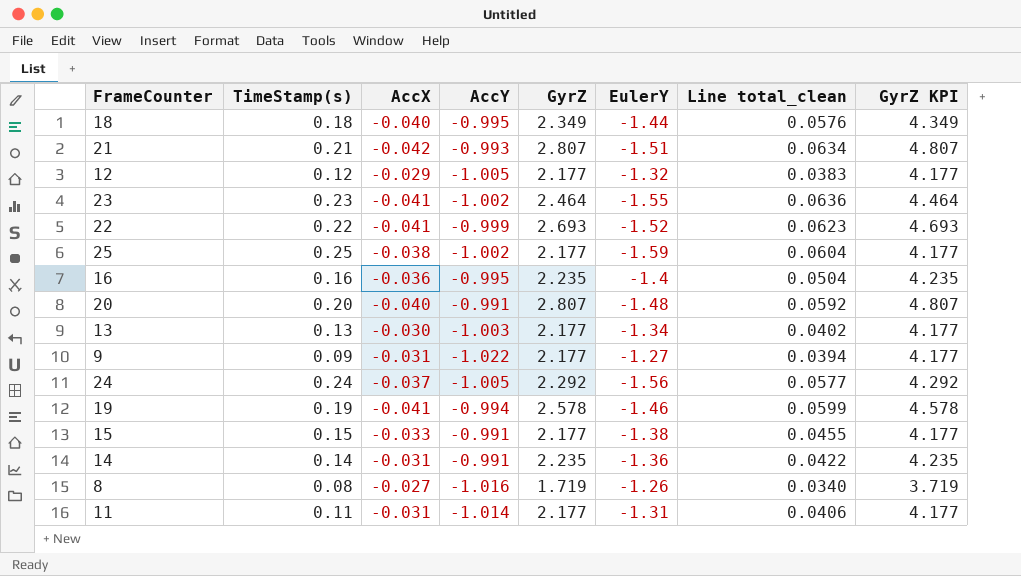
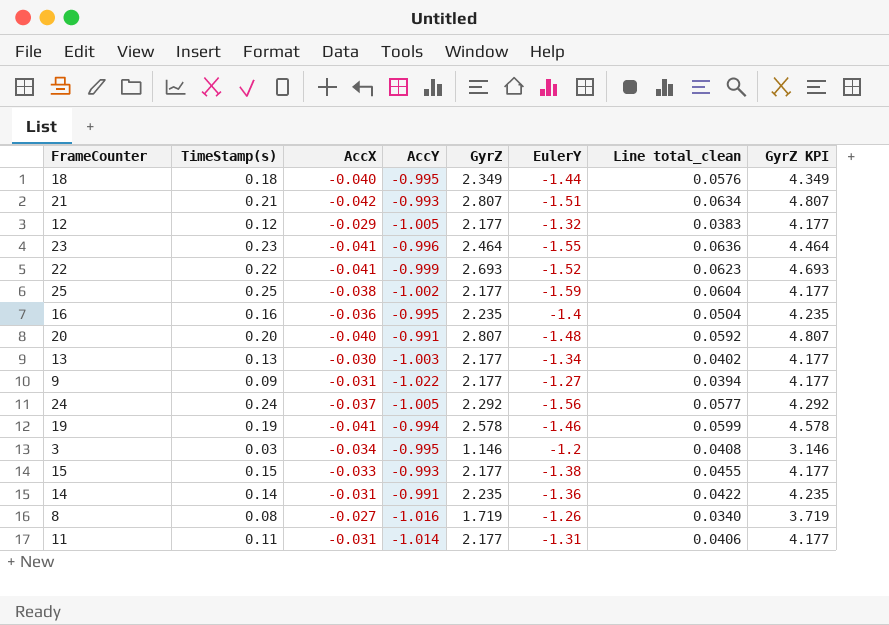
23 | AccY: -1.002 -> -0.996
row 3: none -> 0.03 | -0.034 | -0.995 | 1.146 | -1.2 | 0.0408 | 3.146
15 | AccY: -0.991 -> -0.993

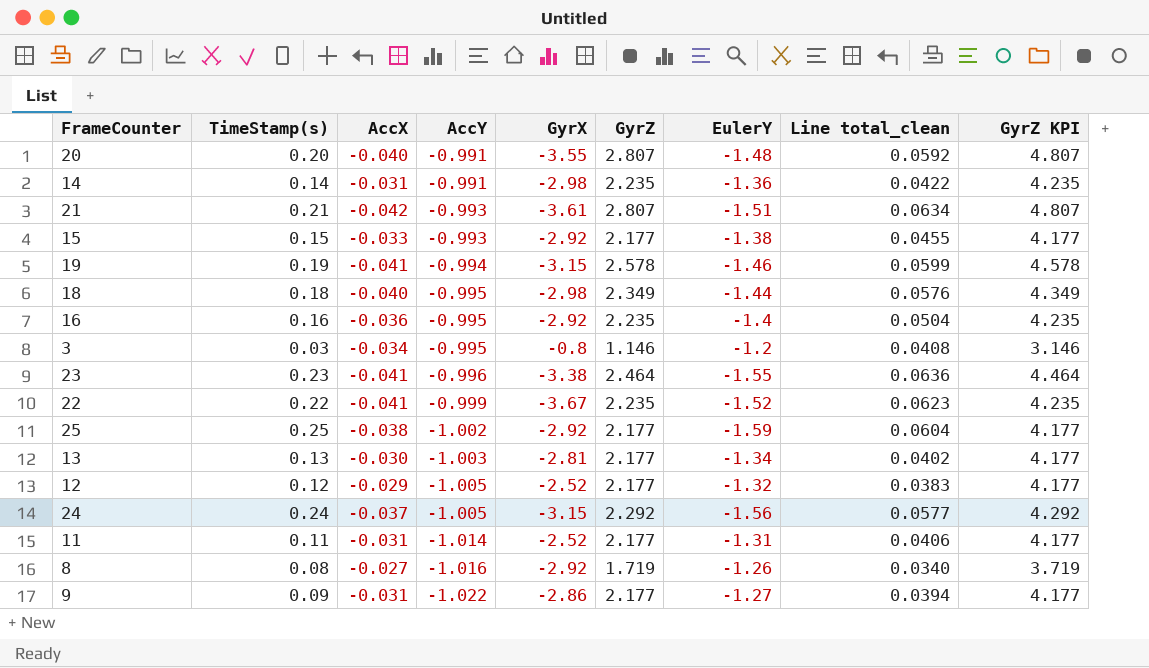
row order: none -> AccY descending
column GyrX | position: none -> 5
22 | GyrZ: 2.693 -> 2.235
22 | GyrZ KPI: 4.693 -> 4.235

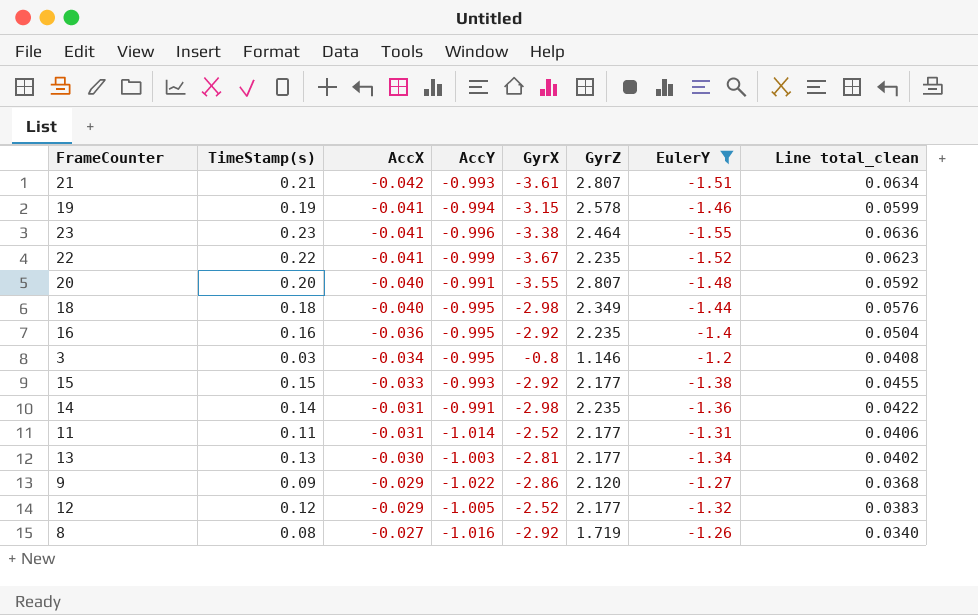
filter: none -> EulerY >= -1.55
row order: AccY descending -> AccX ascending
column GyrZ KPI | formula: [GyrZ] + 2 -> none
9 | AccX: -0.031 -> -0.029
9 | GyrZ: 2.177 -> 2.120
9 | Line total_clean: 0.0394 -> 0.0368

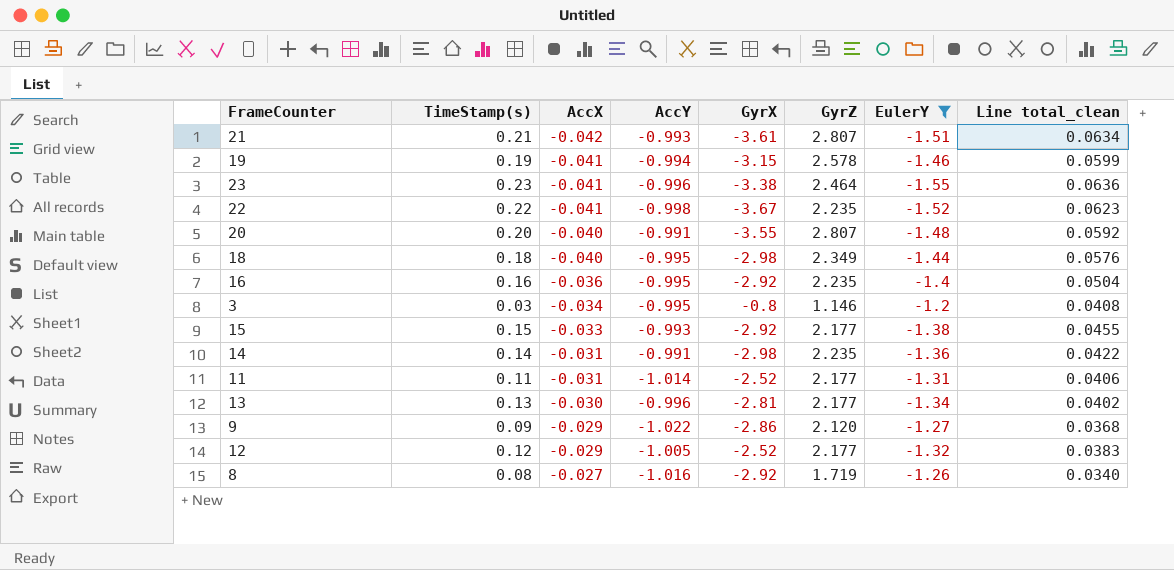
22 | AccY: -0.999 -> -0.998
13 | AccY: -1.003 -> -0.996

